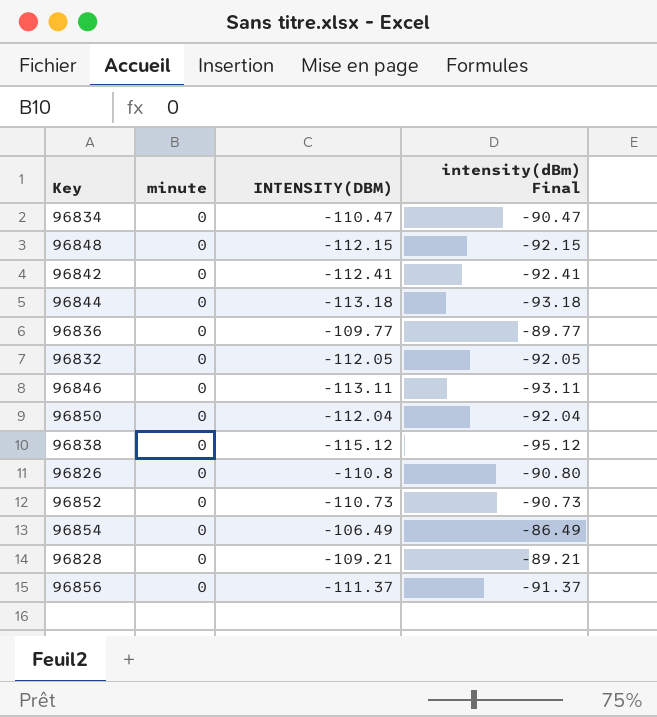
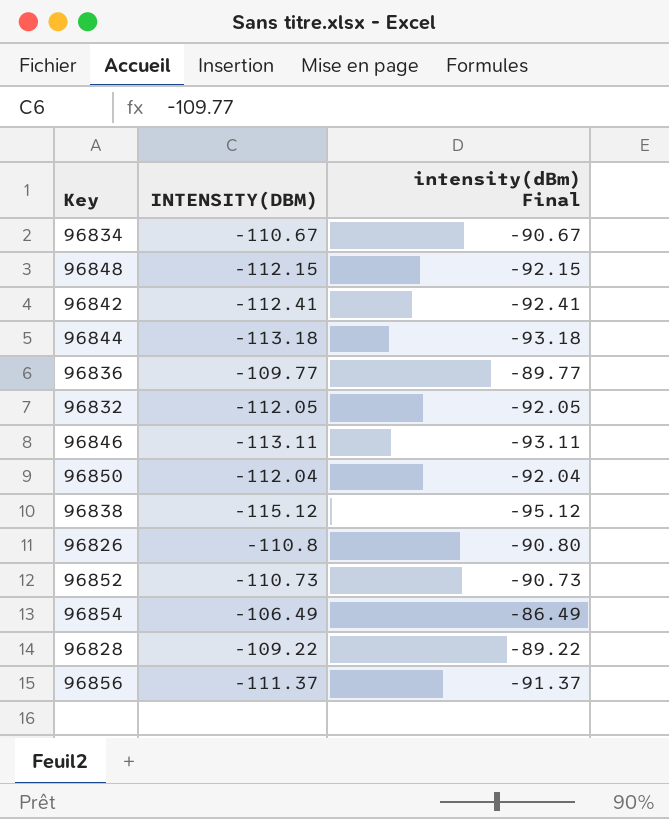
column minute | position: 2 -> none
96834 | INTENSITY(DBM): -110.47 -> -110.67
96834 | intensity(dBm) Final: -90.47 -> -90.67
96828 | INTENSITY(DBM): -109.21 -> -109.22
96828 | intensity(dBm) Final: -89.21 -> -89.22

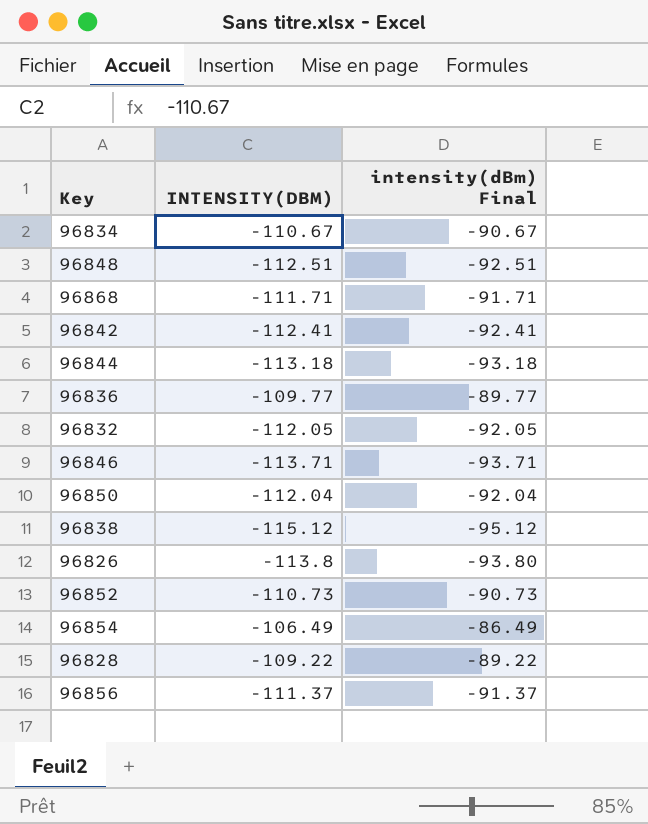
96848 | INTENSITY(DBM): -112.15 -> -112.51
96848 | intensity(dBm) Final: -92.15 -> -92.51
row 96868: none -> -111.71 | -91.71
96846 | INTENSITY(DBM): -113.11 -> -113.71
96846 | intensity(dBm) Final: -93.11 -> -93.71
96826 | INTENSITY(DBM): -110.8 -> -113.8
96826 | intensity(dBm) Final: -90.80 -> -93.80

